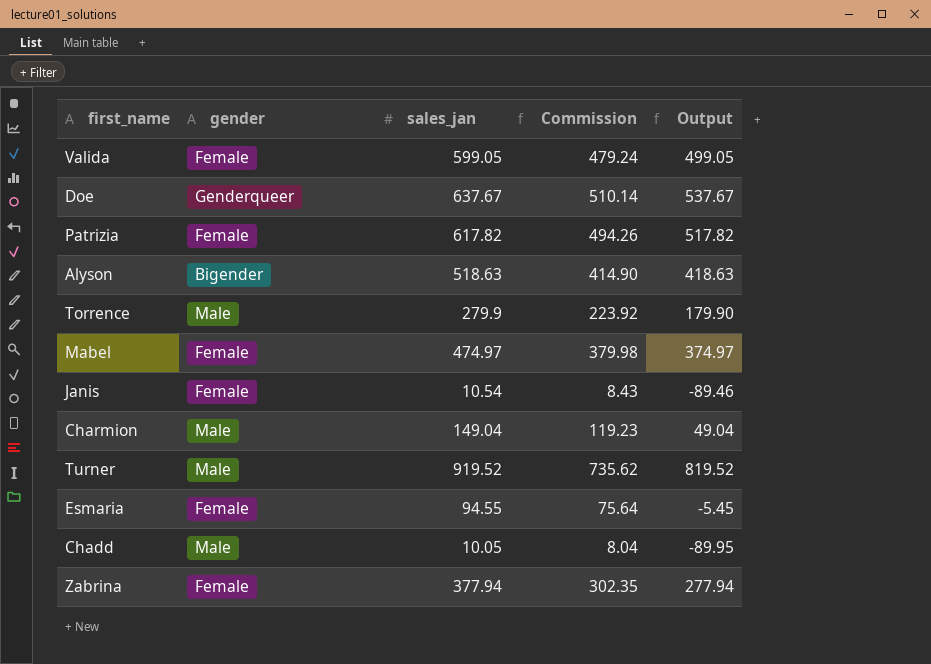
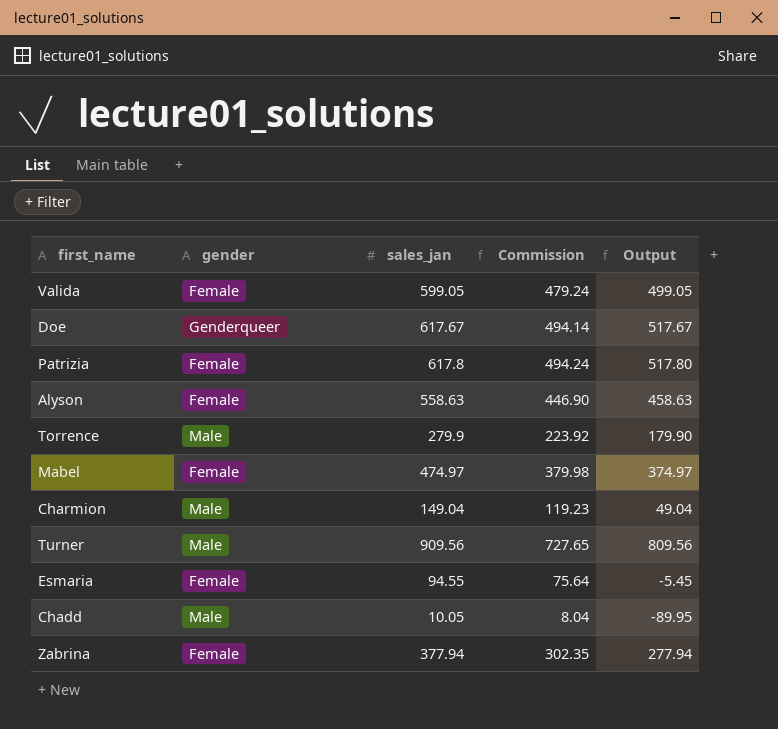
row Janis: Female | 10.54 | 8.43 | -89.46 -> none
Doe | sales_jan: 637.67 -> 617.67
Doe | Commission: 510.14 -> 494.14
Doe | Output: 537.67 -> 517.67
Patrizia | sales_jan: 617.82 -> 617.8
Patrizia | Commission: 494.26 -> 494.24
Patrizia | Output: 517.82 -> 517.80
Alyson | gender: Bigender -> Female
Alyson | sales_jan: 518.63 -> 558.63
Alyson | Commission: 414.90 -> 446.90
Alyson | Output: 418.63 -> 458.63
Turner | sales_jan: 919.52 -> 909.56
Turner | Commission: 735.62 -> 727.65
Turner | Output: 819.52 -> 809.56

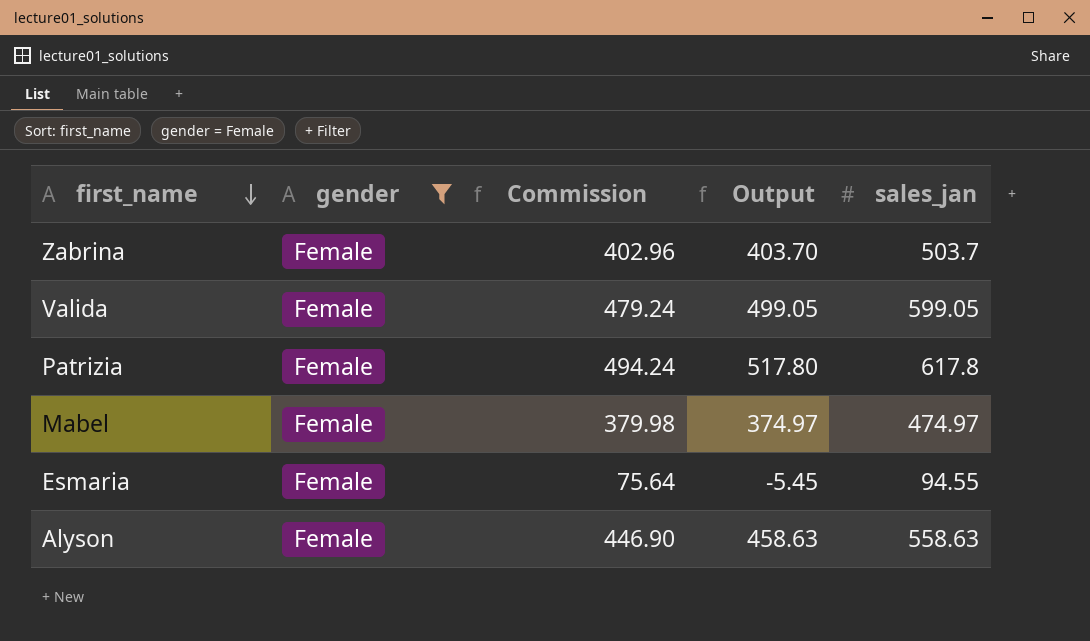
filter: none -> gender = Female
row order: none -> first_name descending
column sales_jan | position: 3 -> 5
Zabrina | Commission: 302.35 -> 402.96
Zabrina | Output: 277.94 -> 403.70
Zabrina | sales_jan: 377.94 -> 503.7

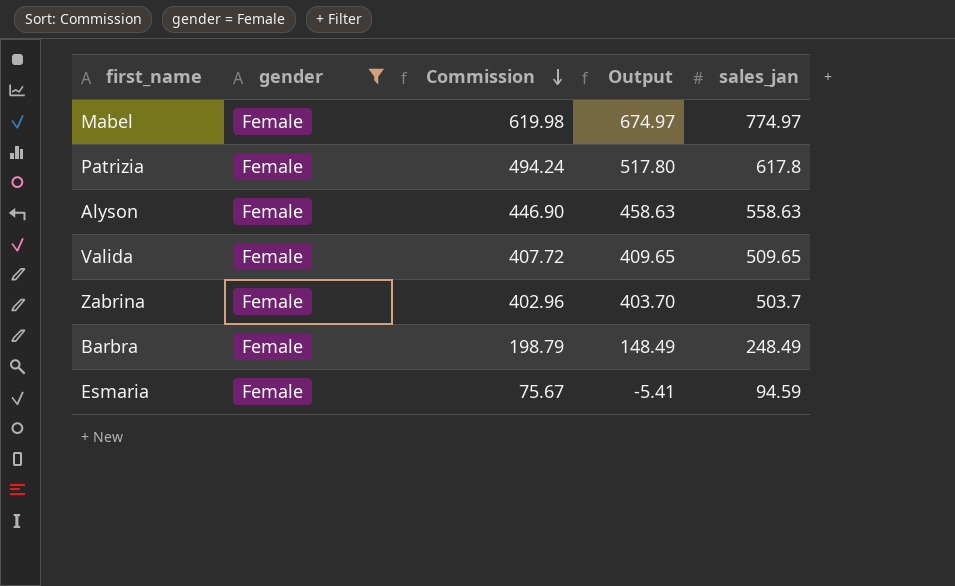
row order: first_name descending -> Commission descending
Mabel | Commission: 379.98 -> 619.98
Mabel | Output: 374.97 -> 674.97
Mabel | sales_jan: 474.97 -> 774.97
Valida | Commission: 479.24 -> 407.72
Valida | Output: 499.05 -> 409.65
Valida | sales_jan: 599.05 -> 509.65
row Barbra: none -> Female | 198.79 | 148.49 | 248.49
Esmaria | Commission: 75.64 -> 75.67
Esmaria | Output: -5.45 -> -5.41
Esmaria | sales_jan: 94.55 -> 94.59

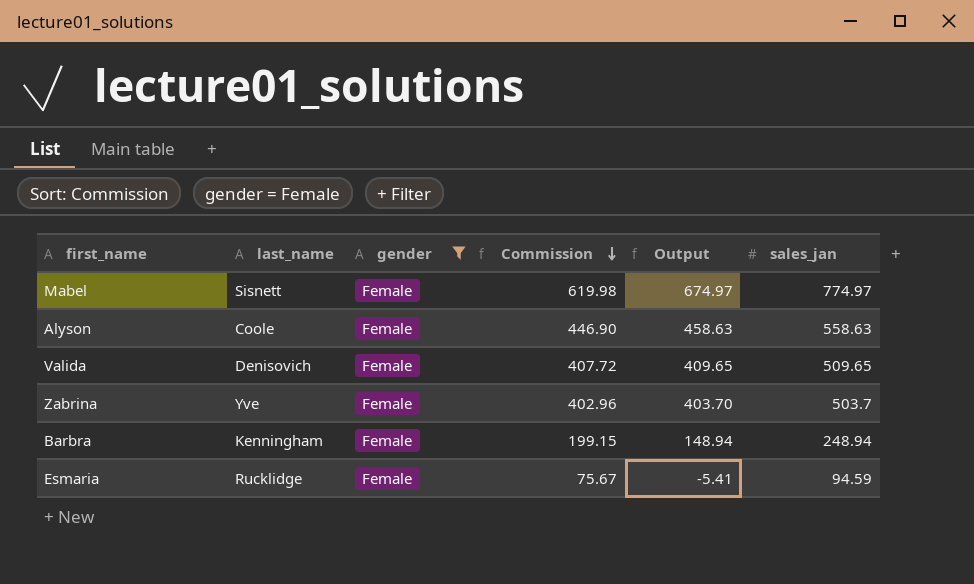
column last_name | position: none -> 2
row Patrizia: Female | 494.24 | 517.80 | 617.8 -> none
Barbra | Commission: 198.79 -> 199.15
Barbra | Output: 148.49 -> 148.94
Barbra | sales_jan: 248.49 -> 248.94

